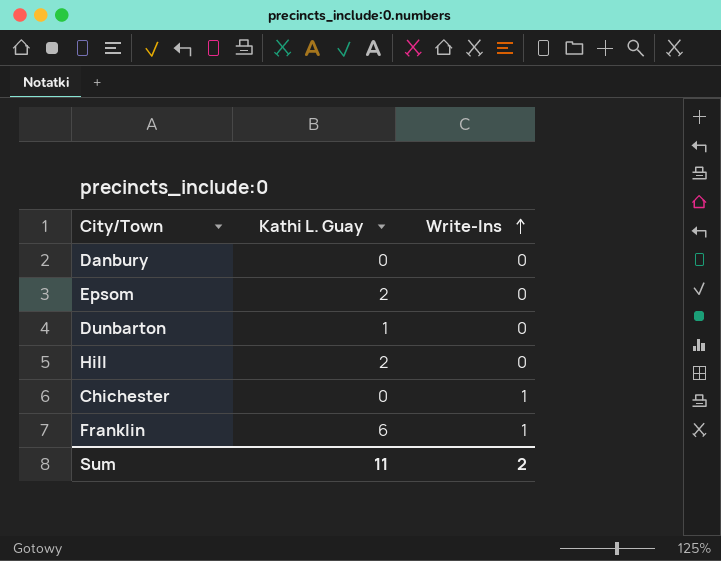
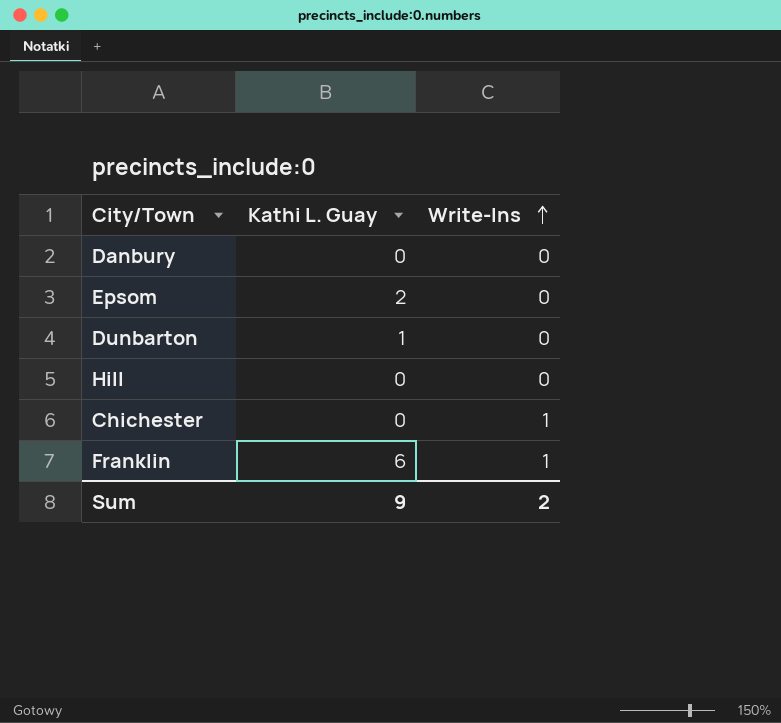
Hill | Kathi L. Guay: 2 -> 0
Sum | Kathi L. Guay: 11 -> 9

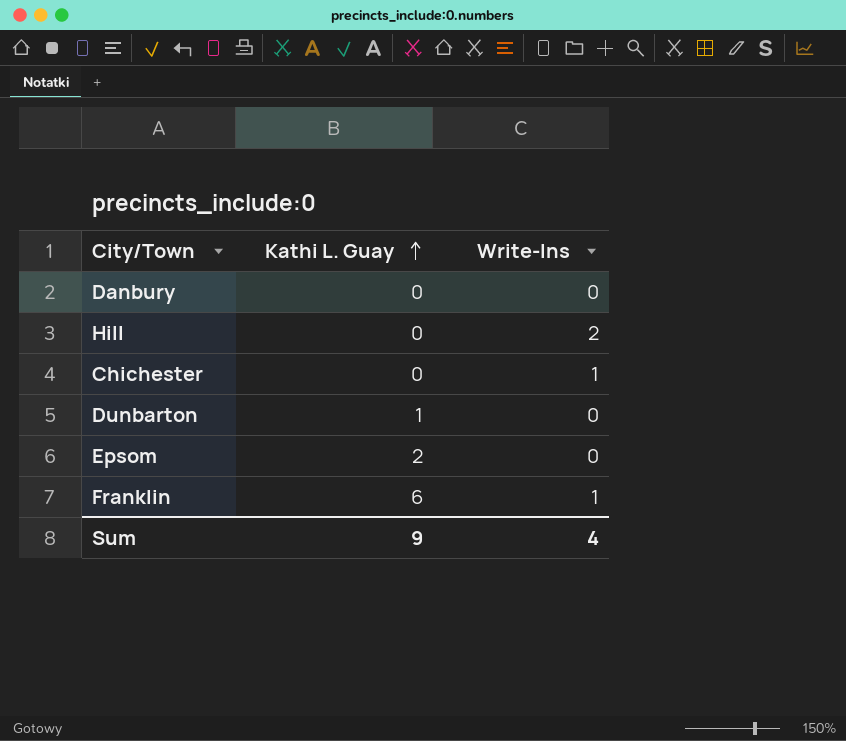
row order: Write-Ins ascending -> Kathi L. Guay ascending
Hill | Write-Ins: 0 -> 2
Sum | Write-Ins: 2 -> 4

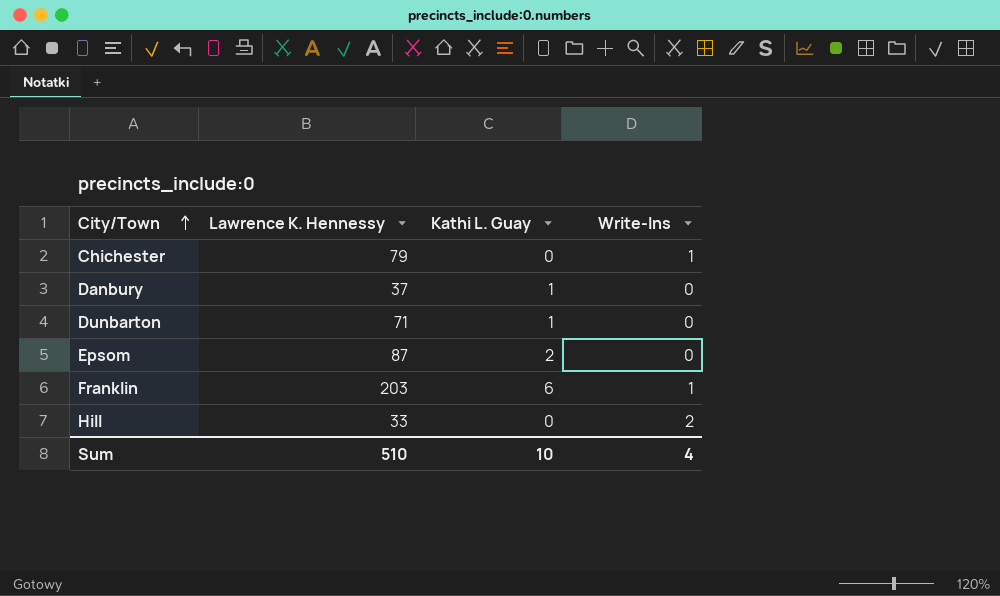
row order: Kathi L. Guay ascending -> City/Town ascending
column Lawrence K. Hennessy | position: none -> 2
Danbury | Kathi L. Guay: 0 -> 1
Sum | Kathi L. Guay: 9 -> 10

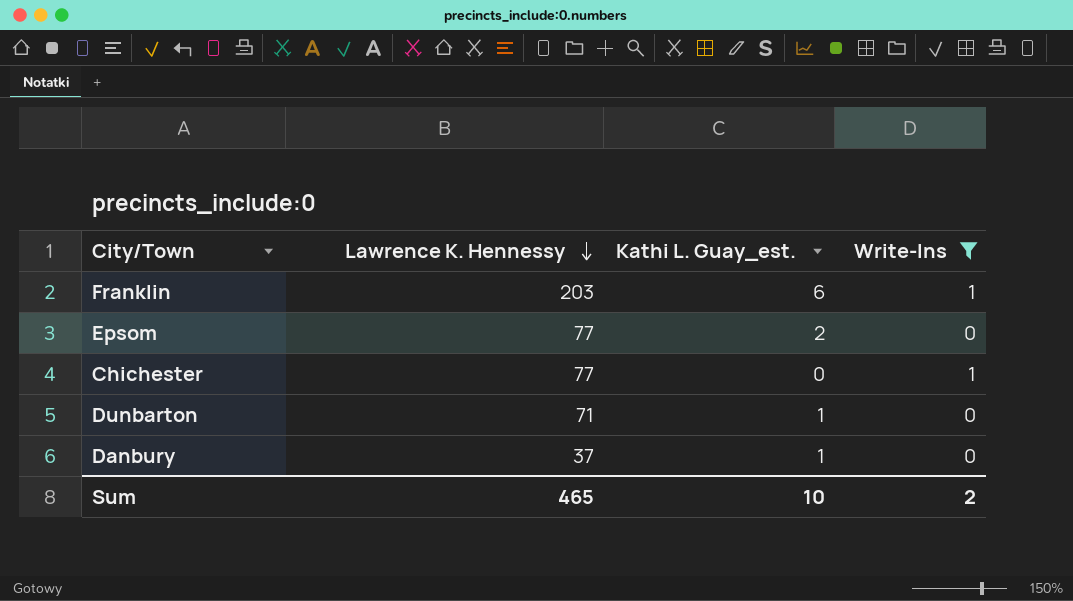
filter: none -> Write-Ins != 2
row order: City/Town ascending -> Lawrence K. Hennessy descending
column name: Kathi L. Guay -> Kathi L. Guay_est.
Epsom | Lawrence K. Hennessy: 87 -> 77
Chichester | Lawrence K. Hennessy: 79 -> 77
Sum | Lawrence K. Hennessy: 510 -> 465
Sum | Write-Ins: 4 -> 2

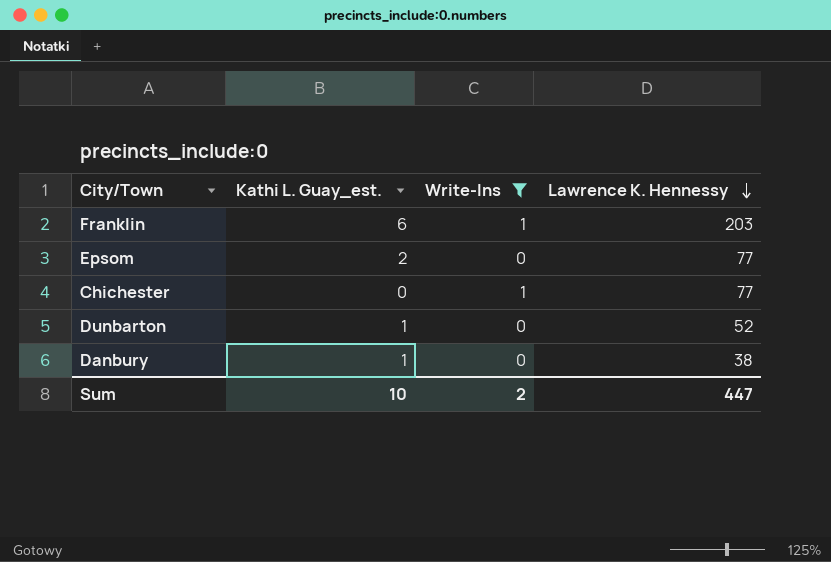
column Lawrence K. Hennessy | position: 2 -> 4
Dunbarton | Lawrence K. Hennessy: 71 -> 52
Danbury | Lawrence K. Hennessy: 37 -> 38
Sum | Lawrence K. Hennessy: 465 -> 447

